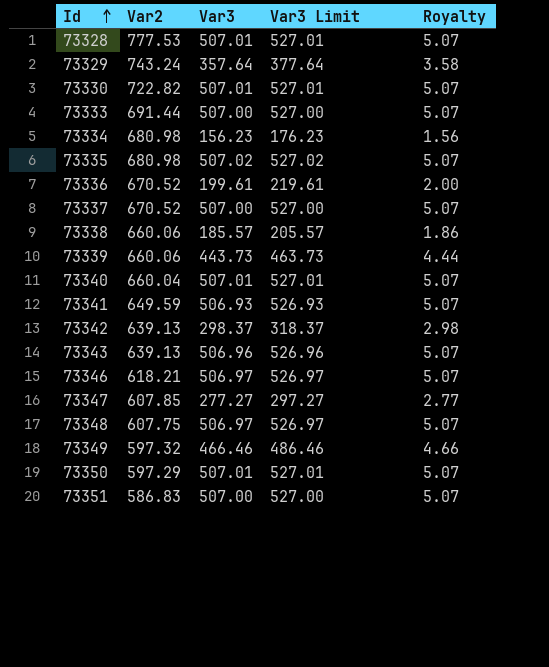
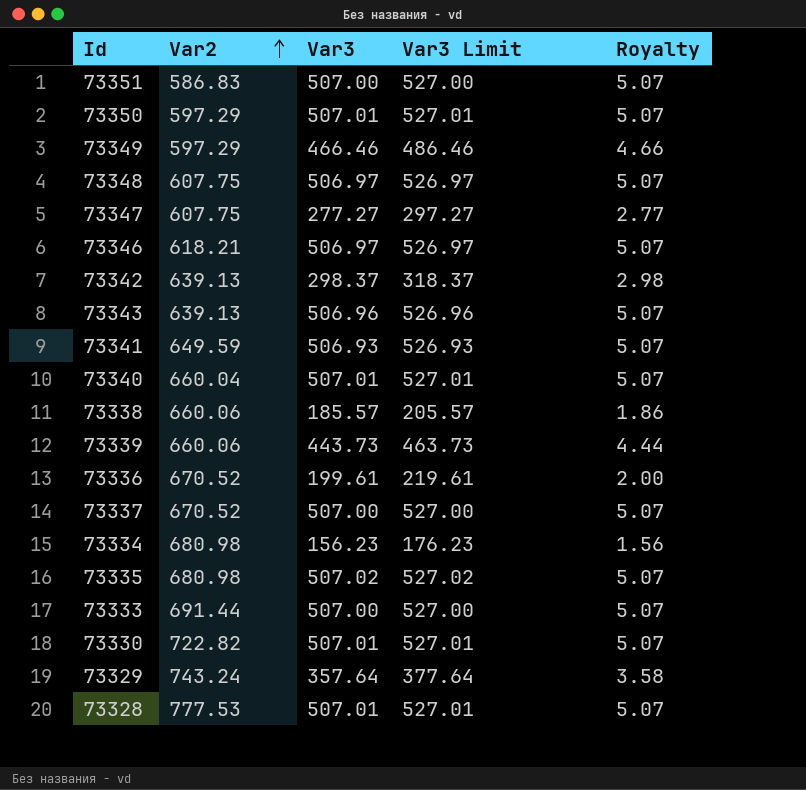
row order: Id ascending -> Var2 ascending
73349 | Var2: 597.32 -> 597.29
73347 | Var2: 607.85 -> 607.75

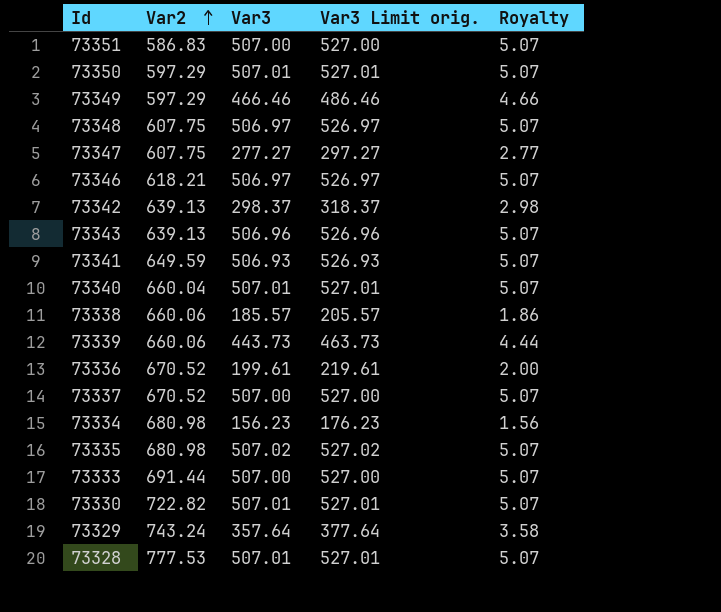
column name: Var3 Limit -> Var3 Limit orig.

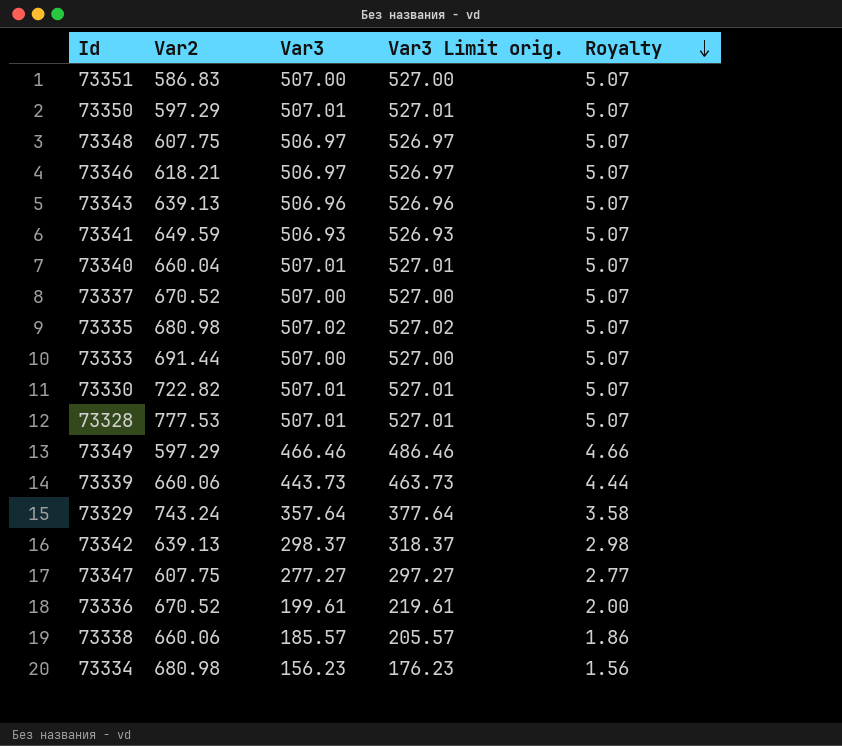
row order: Var2 ascending -> Royalty descending

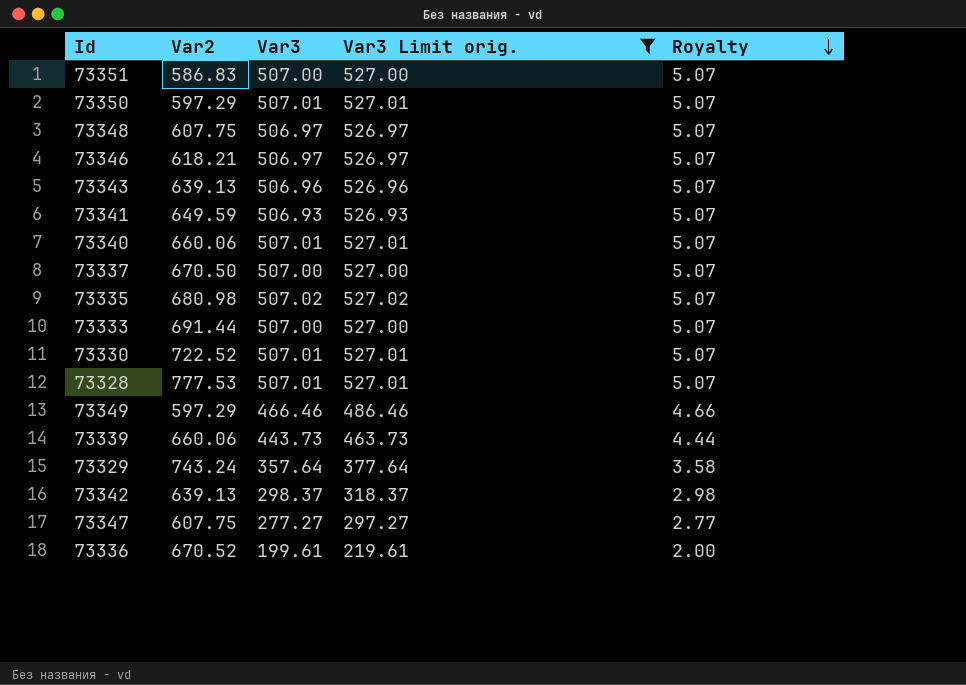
filter: none -> Var3 Limit orig. >= 219.61
73340 | Var2: 660.04 -> 660.06
73337 | Var2: 670.52 -> 670.50
73330 | Var2: 722.82 -> 722.52

